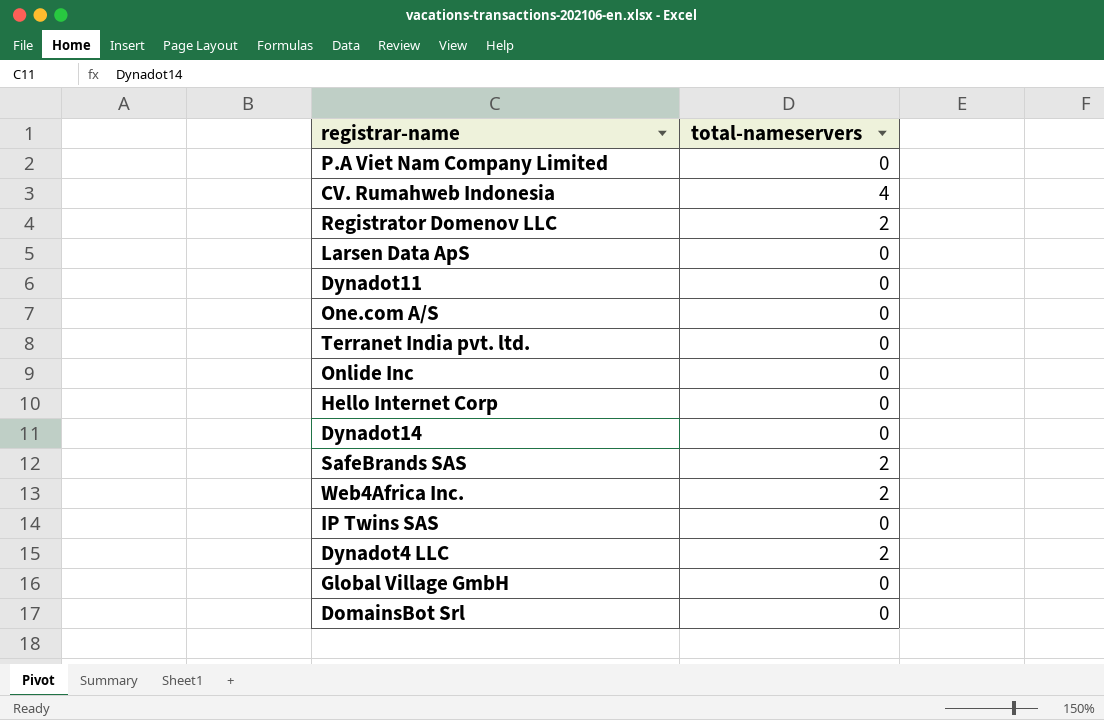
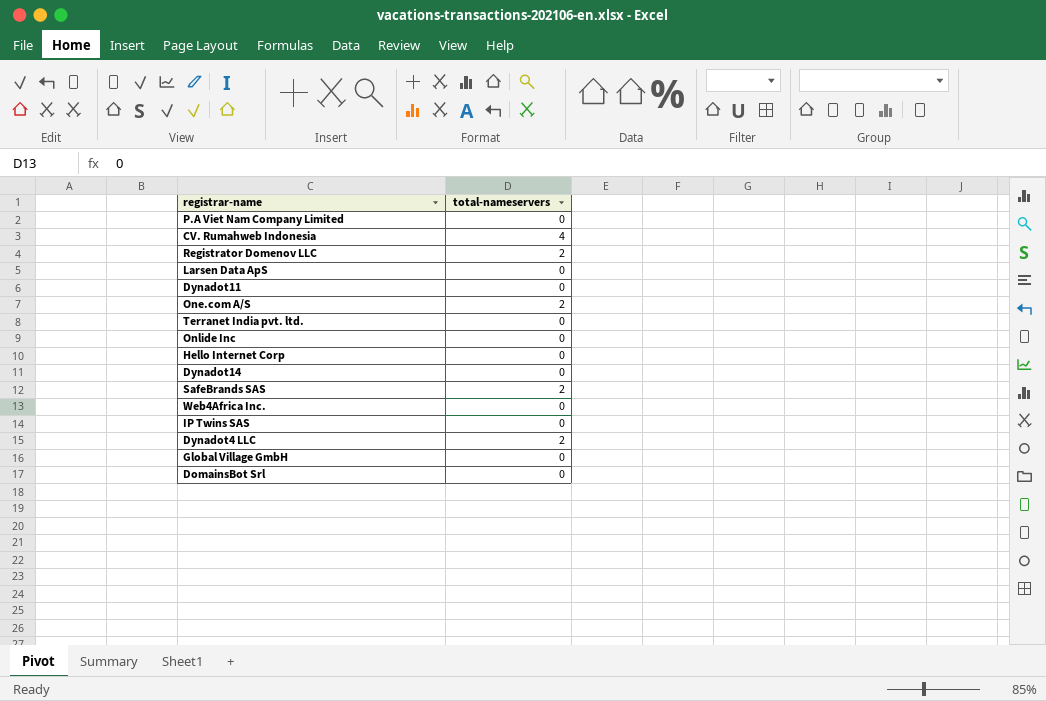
One.com A/S | total-nameservers: 0 -> 2
Web4Africa Inc. | total-nameservers: 2 -> 0

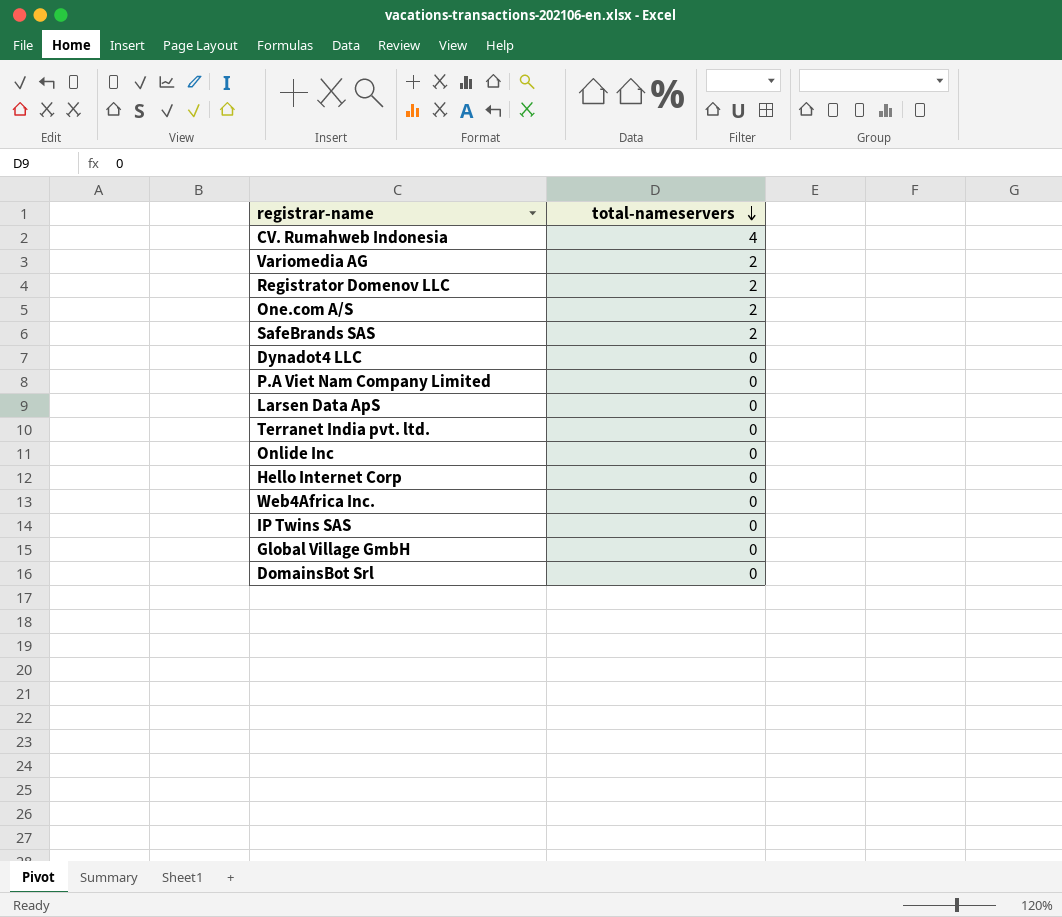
row order: none -> total-nameservers descending
row Dynadot11: 0 -> none
row Dynadot14: 0 -> none
row Variomedia AG: none -> 2
Dynadot4 LLC | total-nameservers: 2 -> 0

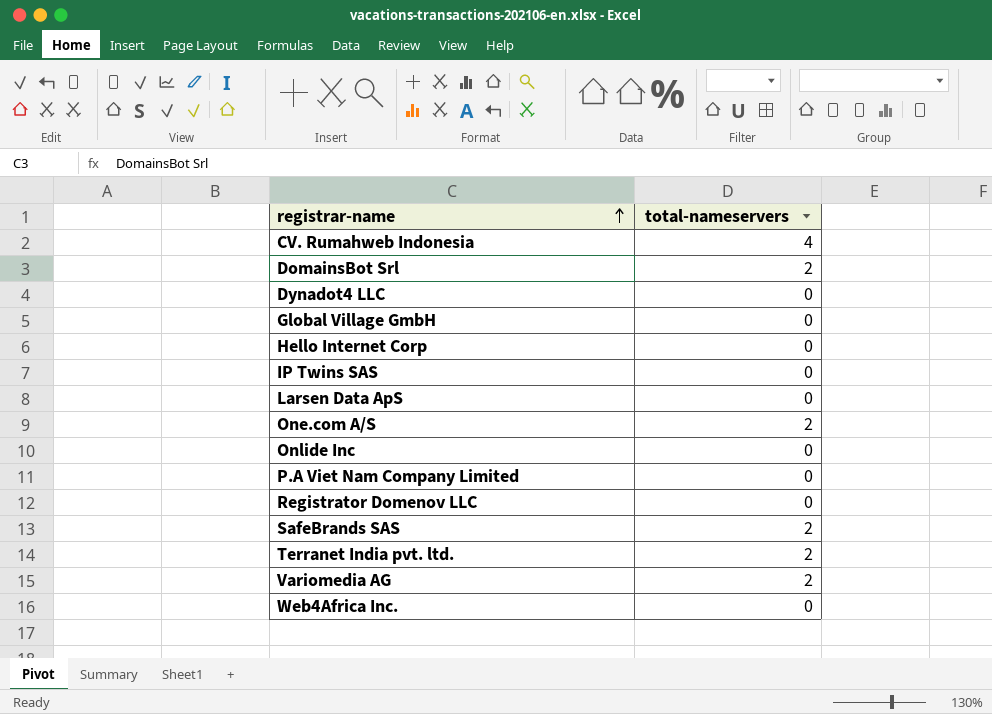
row order: total-nameservers descending -> registrar-name ascending
DomainsBot Srl | total-nameservers: 0 -> 2
Registrator Domenov LLC | total-nameservers: 2 -> 0
Terranet India pvt. ltd. | total-nameservers: 0 -> 2

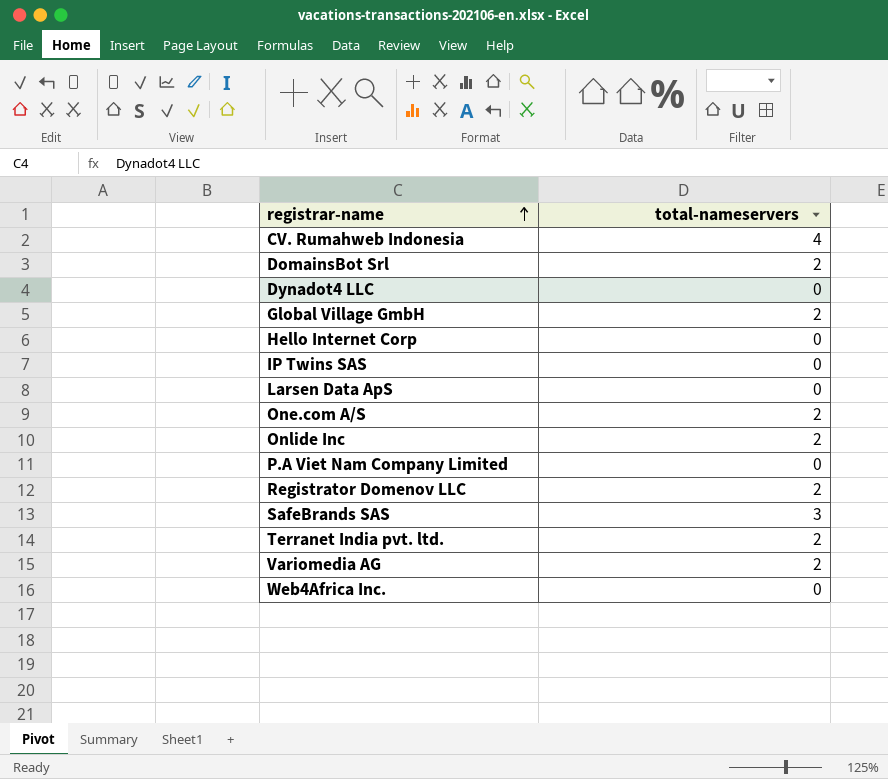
Global Village GmbH | total-nameservers: 0 -> 2
Onlide Inc | total-nameservers: 0 -> 2
Registrator Domenov LLC | total-nameservers: 0 -> 2
SafeBrands SAS | total-nameservers: 2 -> 3

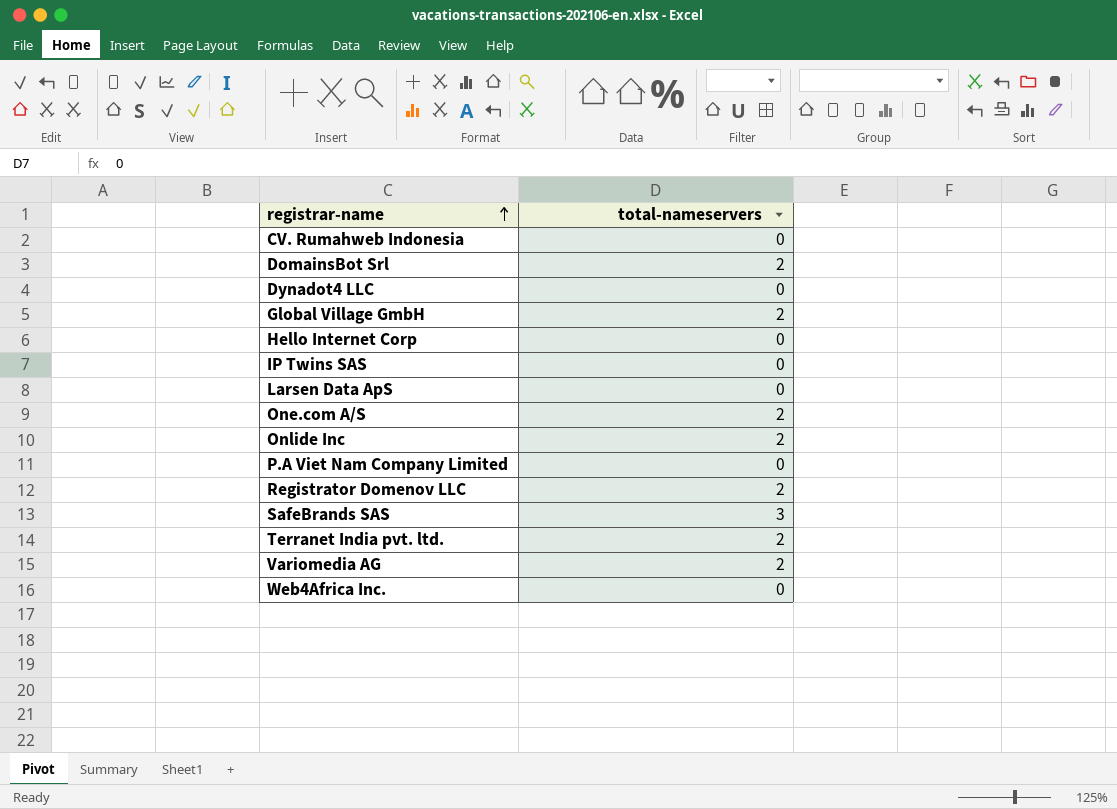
CV. Rumahweb Indonesia | total-nameservers: 4 -> 0

